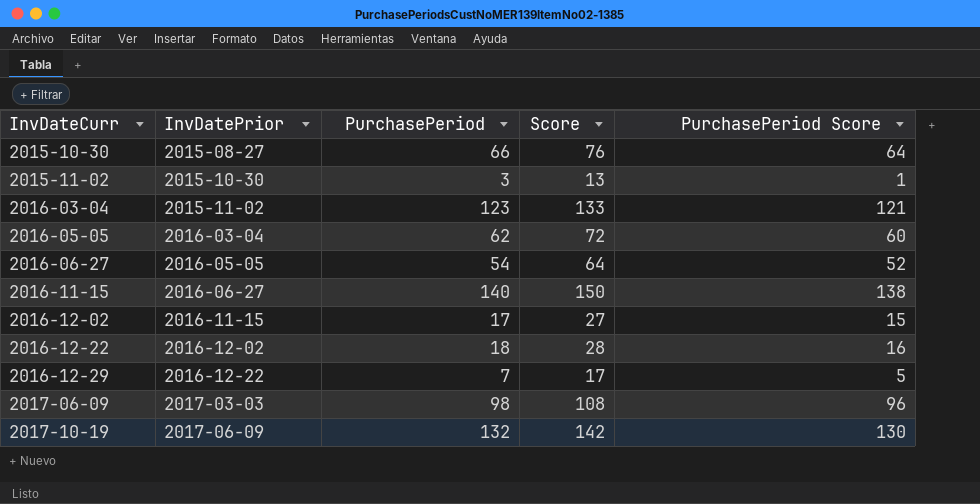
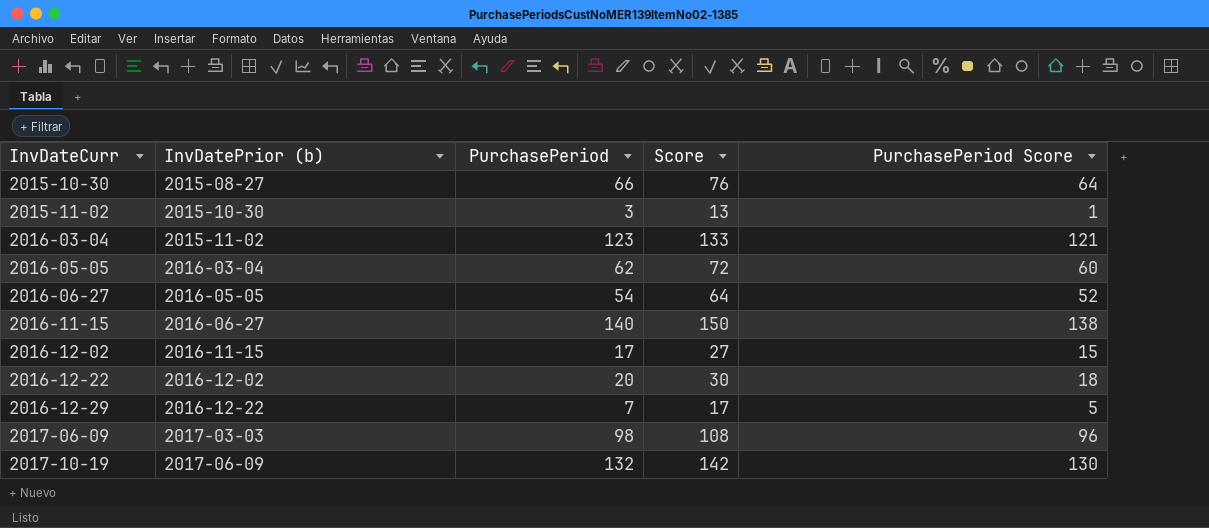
column name: InvDatePrior -> InvDatePrior (b)
2016-12-22 | PurchasePeriod: 18 -> 20
2016-12-22 | Score: 28 -> 30
2016-12-22 | PurchasePeriod Score: 16 -> 18

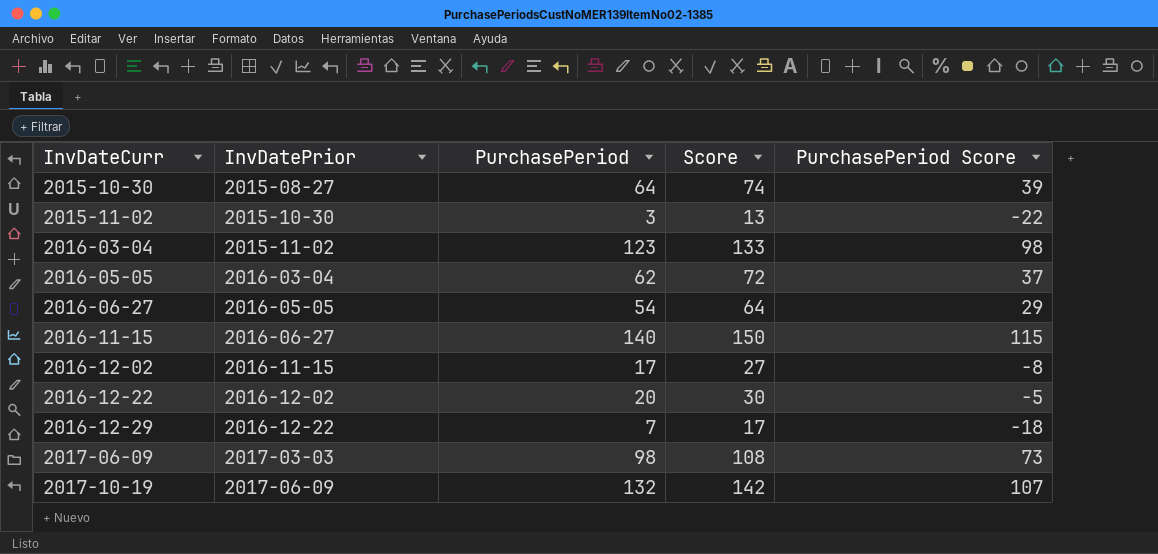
column name: InvDatePrior (b) -> InvDatePrior
column PurchasePeriod Score | formula: [PurchasePeriod] - 2 -> [PurchasePeriod] - 25
2015-10-30 | PurchasePeriod: 66 -> 64
2015-10-30 | Score: 76 -> 74

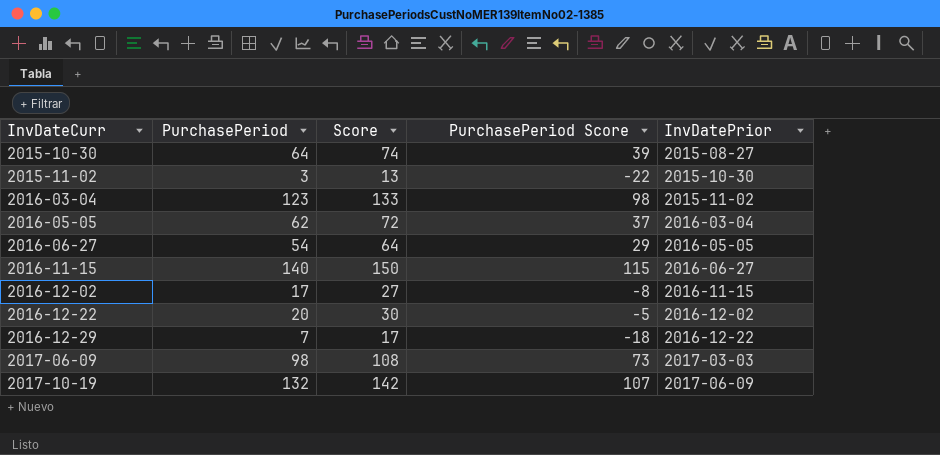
column InvDatePrior | position: 2 -> 5

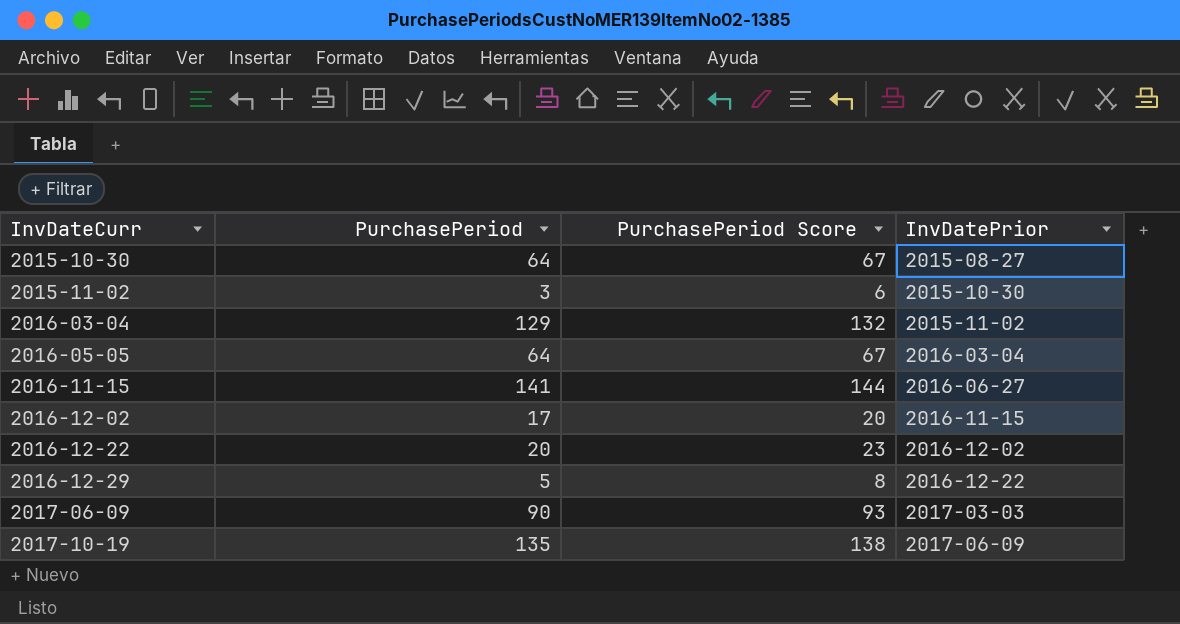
column Score | formula: [PurchasePeriod] + 10 -> none
column PurchasePeriod Score | formula: [PurchasePeriod] - 25 -> [PurchasePeriod] + 3
row 2016-06-27: 54 | 64 | 29 | 2016-05-05 -> none
2016-03-04 | PurchasePeriod: 123 -> 129
2016-05-05 | PurchasePeriod: 62 -> 64
2016-11-15 | PurchasePeriod: 140 -> 141
2016-12-29 | PurchasePeriod: 7 -> 5
2017-06-09 | PurchasePeriod: 98 -> 90
2017-10-19 | PurchasePeriod: 132 -> 135

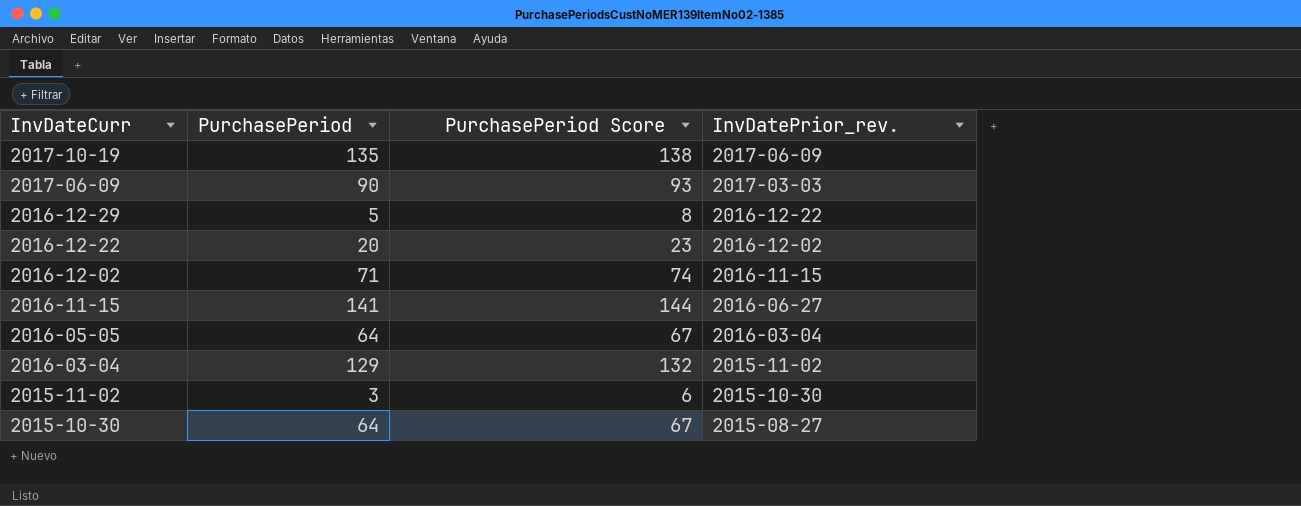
row order: InvDateCurr ascending -> InvDateCurr descending
column name: InvDatePrior -> InvDatePrior_rev.
2016-12-02 | PurchasePeriod: 17 -> 71
2016-12-02 | PurchasePeriod Score: 20 -> 74

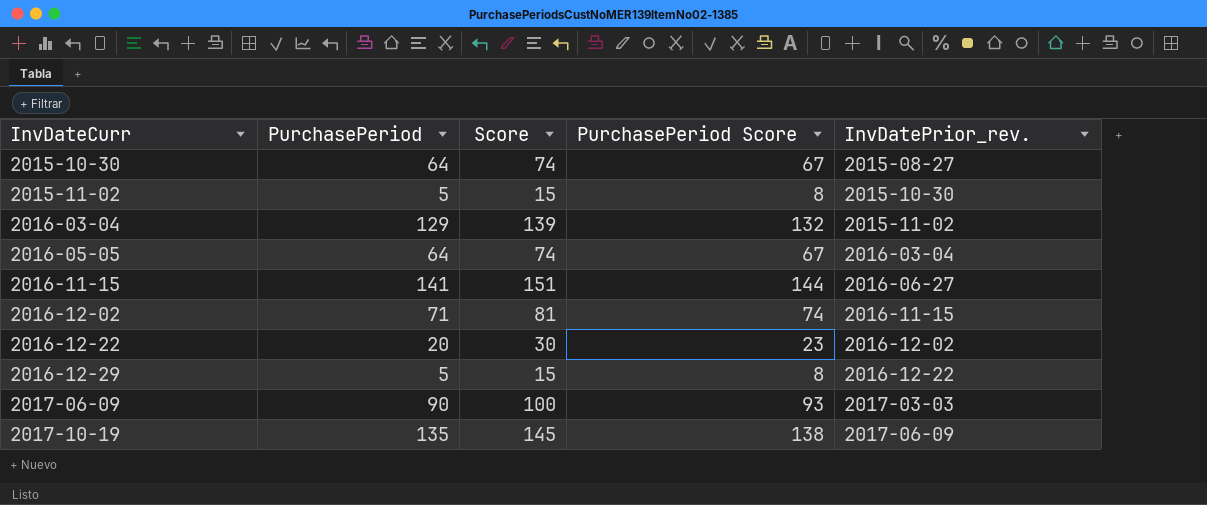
row order: InvDateCurr descending -> InvDateCurr ascending
column Score | formula: none -> [PurchasePeriod] + 10
2015-11-02 | PurchasePeriod: 3 -> 5
2015-11-02 | PurchasePeriod Score: 6 -> 8

